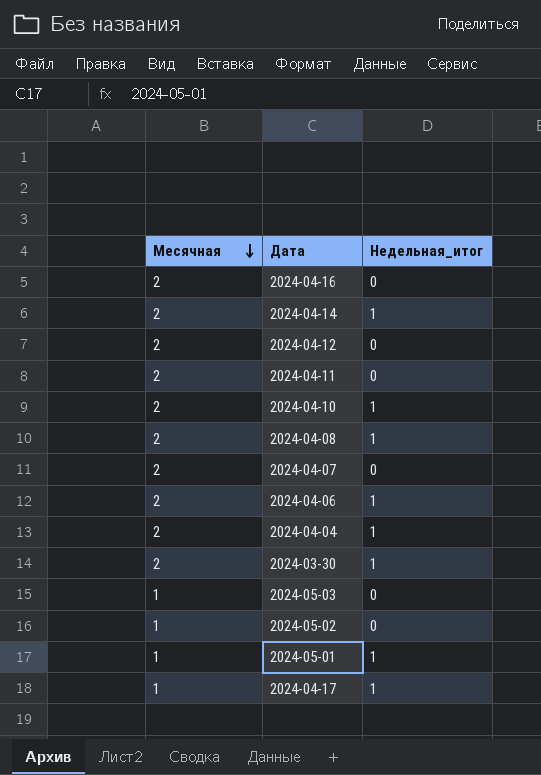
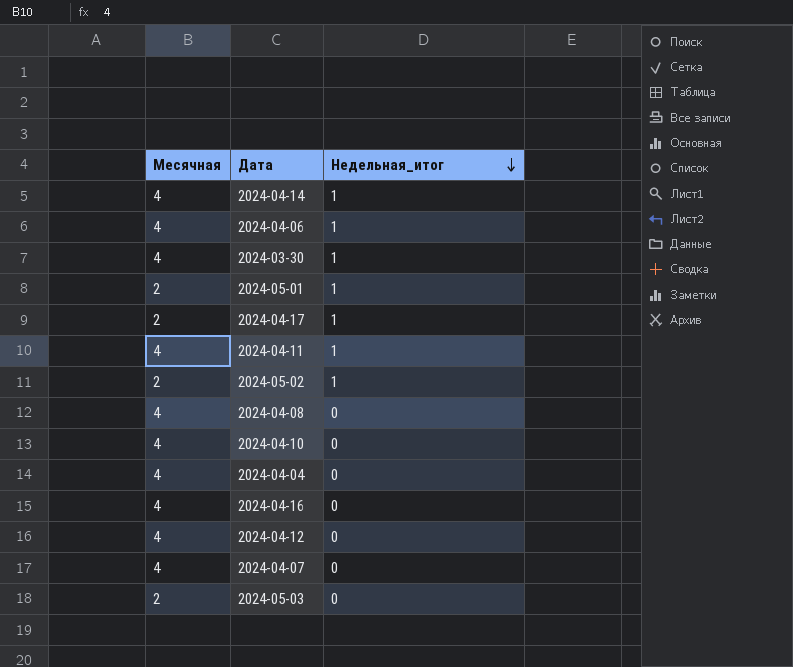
row order: Месячная descending -> Недельная_итог descending
2024-04-14 | Месячная: 2 -> 4
2024-04-06 | Месячная: 2 -> 4
2024-03-30 | Месячная: 2 -> 4
2024-05-01 | Месячная: 1 -> 2
2024-04-17 | Месячная: 1 -> 2
2024-04-11 | Месячная: 2 -> 4
2024-04-11 | Недельная_итог: 0 -> 1
2024-05-02 | Месячная: 1 -> 2
2024-05-02 | Недельная_итог: 0 -> 1
2024-04-08 | Месячная: 2 -> 4
2024-04-08 | Недельная_итог: 1 -> 0
2024-04-10 | Месячная: 2 -> 4
2024-04-10 | Недельная_итог: 1 -> 0
2024-04-04 | Месячная: 2 -> 4
2024-04-04 | Недельная_итог: 1 -> 0
2024-04-16 | Месячная: 2 -> 4
2024-04-12 | Месячная: 2 -> 4
2024-04-07 | Месячная: 2 -> 4
2024-05-03 | Месячная: 1 -> 2

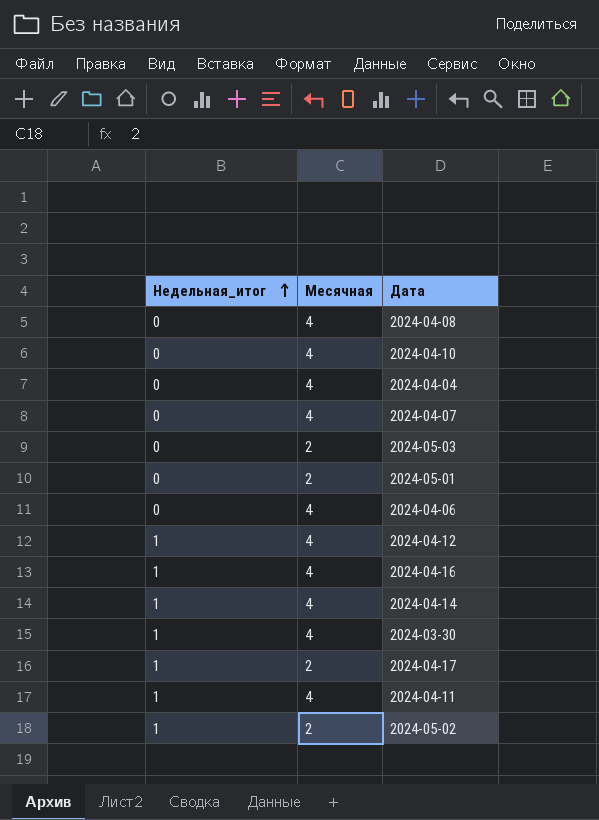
row order: Недельная_итог descending -> Недельная_итог ascending
column Недельная_итог | position: 3 -> 1
2024-05-01 | Недельная_итог: 1 -> 0
2024-04-06 | Недельная_итог: 1 -> 0
2024-04-12 | Недельная_итог: 0 -> 1
2024-04-16 | Недельная_итог: 0 -> 1

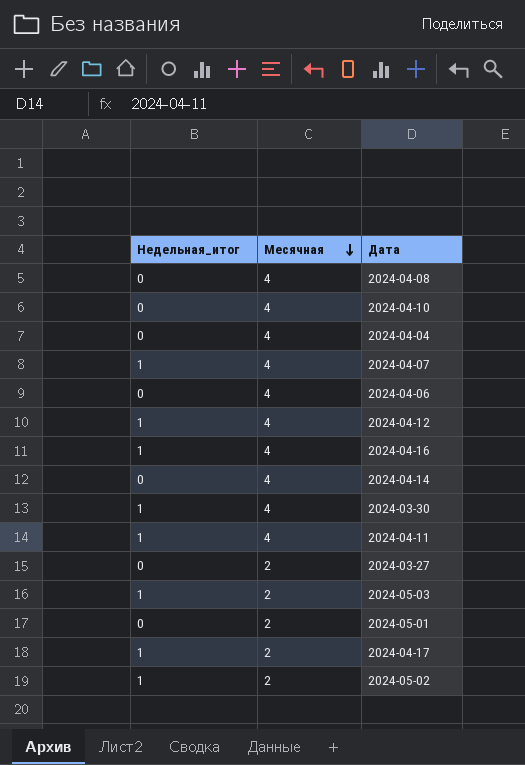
row order: Недельная_итог ascending -> Месячная descending
2024-04-07 | Недельная_итог: 0 -> 1
2024-04-14 | Недельная_итог: 1 -> 0
row 2024-03-27: none -> 0 | 2
2024-05-03 | Недельная_итог: 0 -> 1

